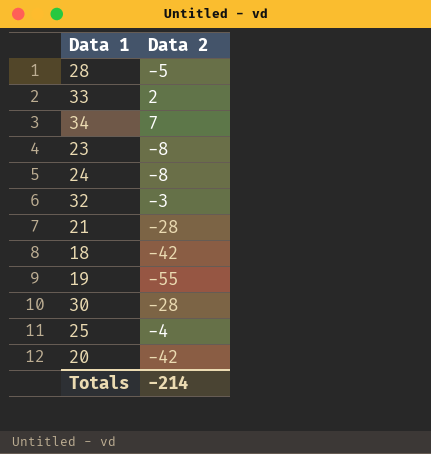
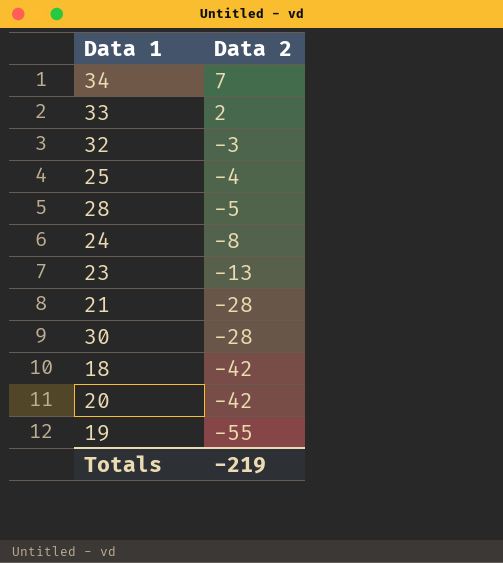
row order: none -> Data 2 descending
23 | Data 2: -8 -> -13
Totals | Data 2: -214 -> -219

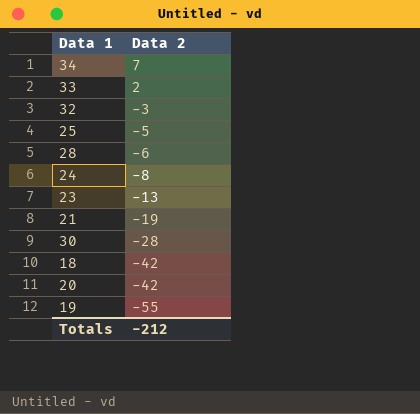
25 | Data 2: -4 -> -5
28 | Data 2: -5 -> -6
21 | Data 2: -28 -> -19
Totals | Data 2: -219 -> -212

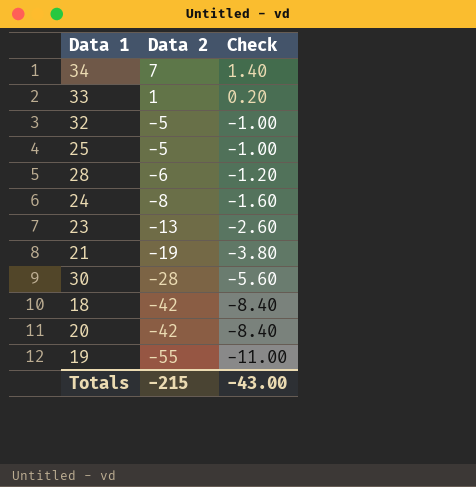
column Check | formula: none -> [Data 2] * 0.2
33 | Data 2: 2 -> 1
32 | Data 2: -3 -> -5
Totals | Data 2: -212 -> -215

